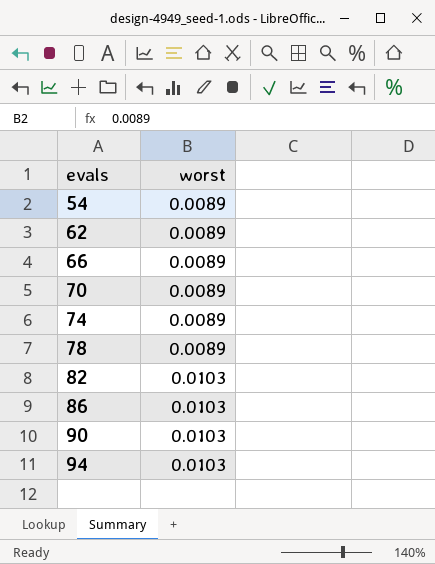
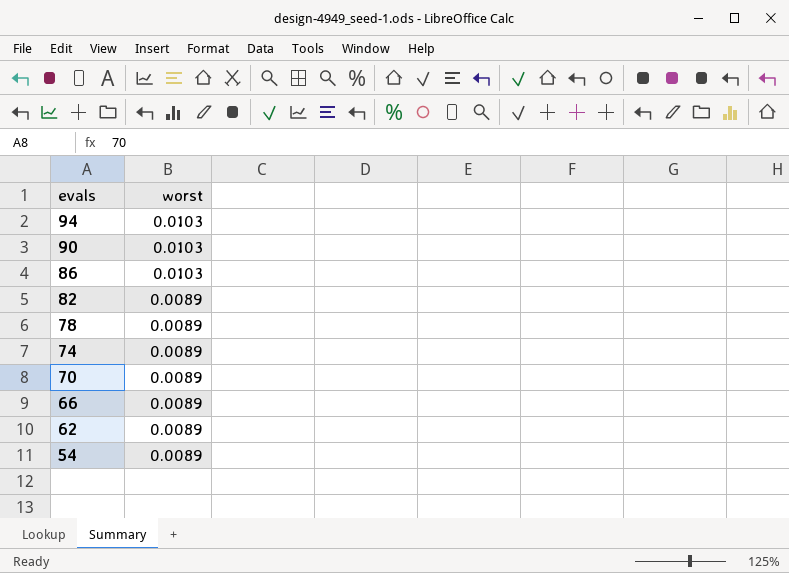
row order: evals ascending -> evals descending
82 | worst: 0.0103 -> 0.0089

